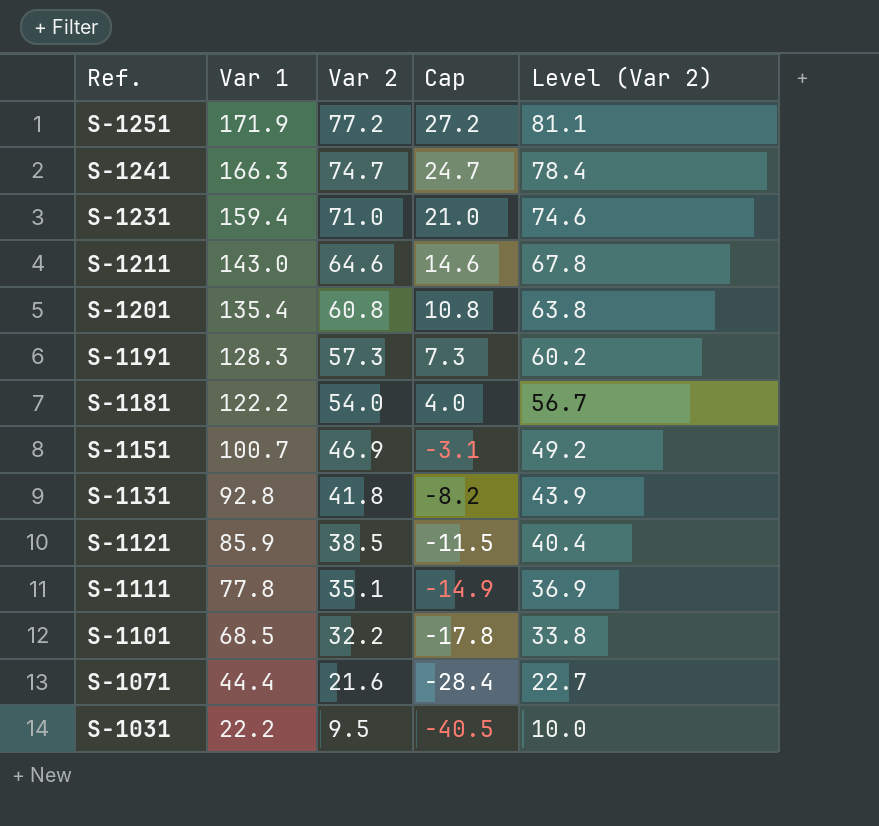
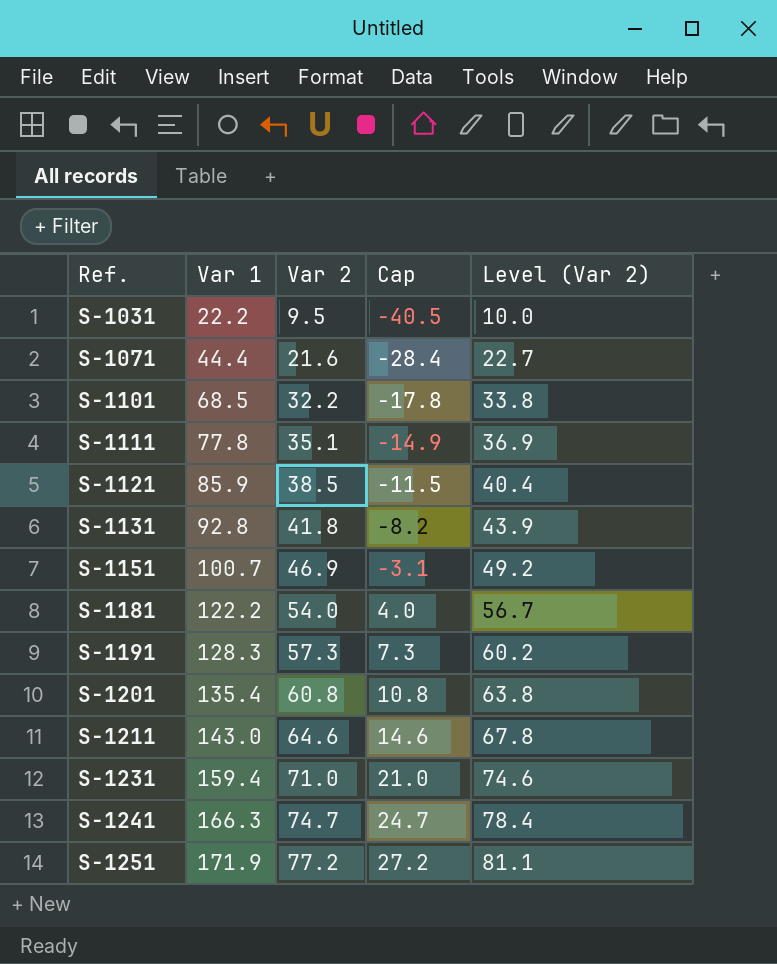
row order: Ref. descending -> Ref. ascending

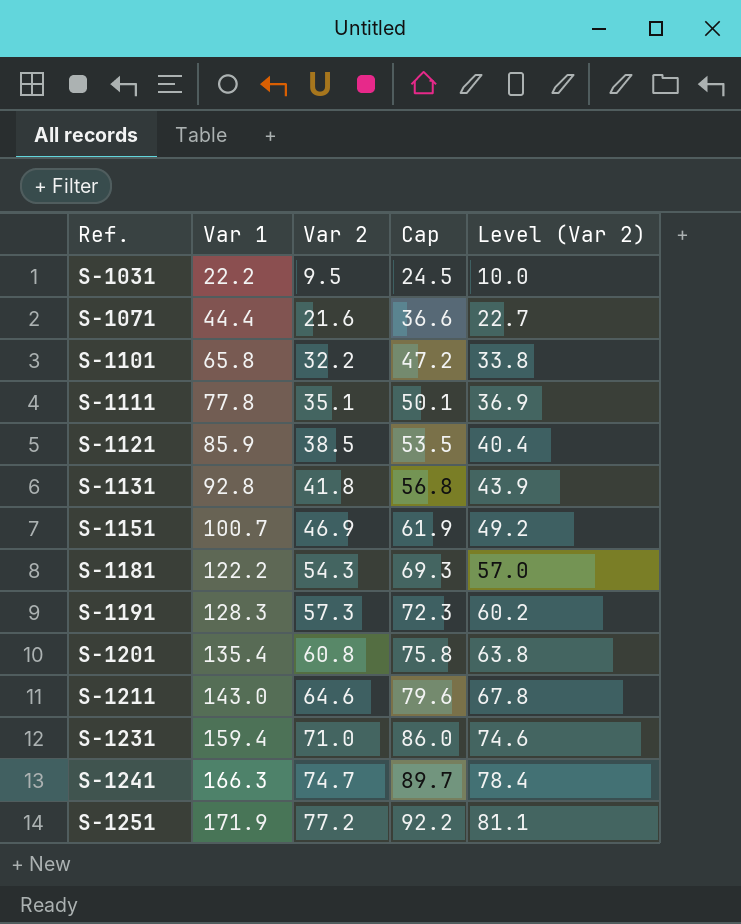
column Cap | formula: [Var 2] - 50 -> [Var 2] + 15
S-1101 | Var 1: 68.5 -> 65.8
S-1181 | Var 2: 54.0 -> 54.3
S-1181 | Level (Var 2): 56.7 -> 57.0

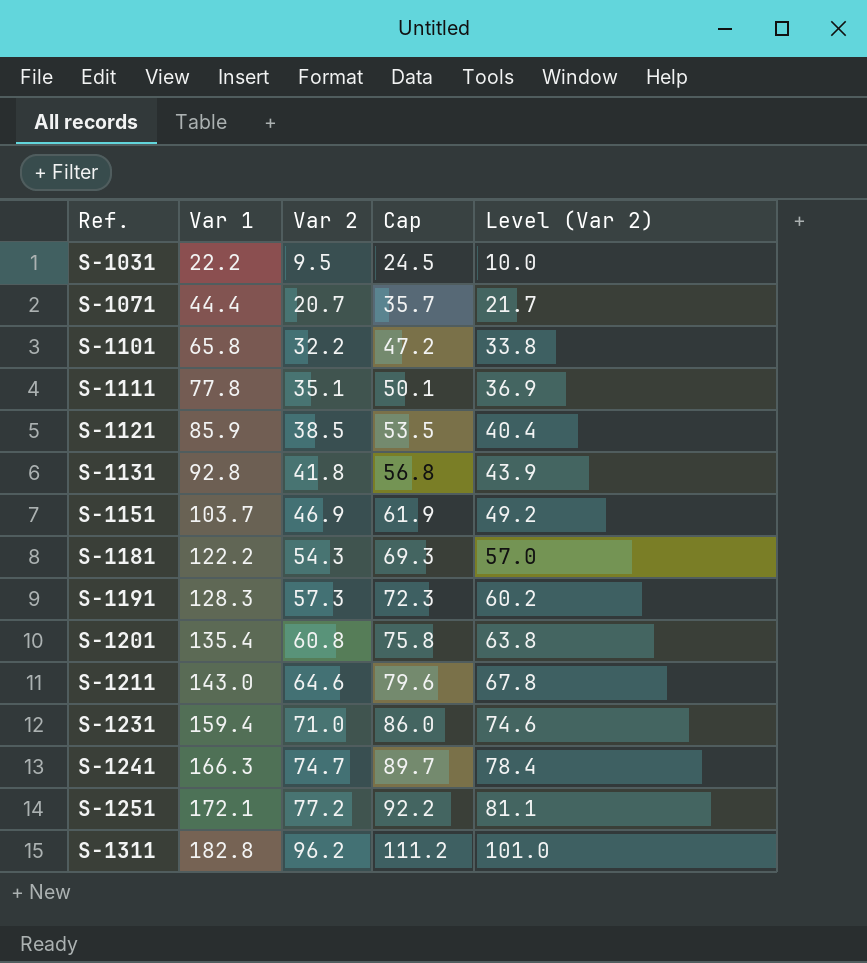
S-1071 | Var 2: 21.6 -> 20.7
S-1071 | Cap: 36.6 -> 35.7
S-1071 | Level (Var 2): 22.7 -> 21.7
S-1151 | Var 1: 100.7 -> 103.7
S-1251 | Var 1: 171.9 -> 172.1
row S-1311: none -> 182.8 | 96.2 | 111.2 | 101.0

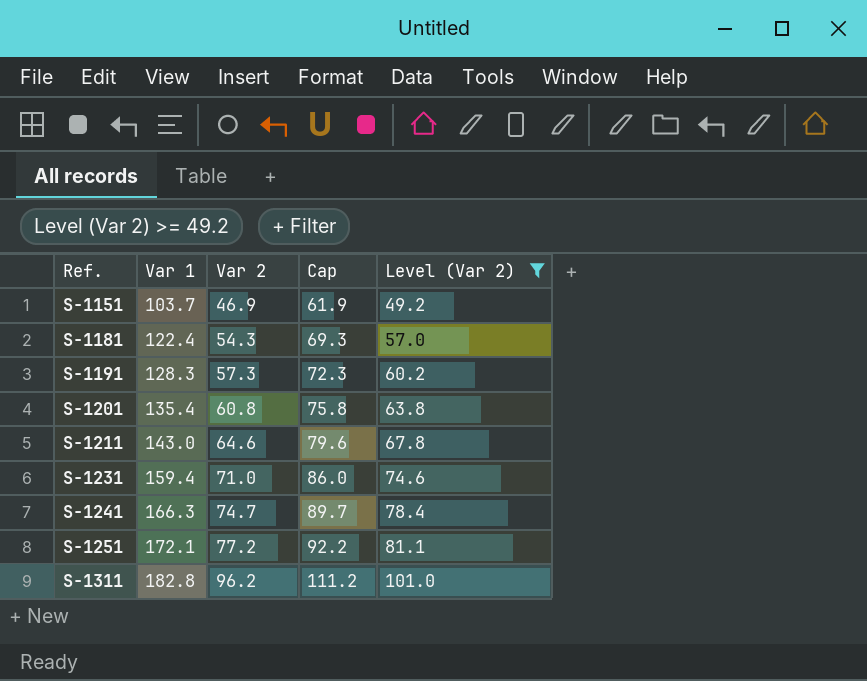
filter: none -> Level (Var 2) >= 49.2
S-1181 | Var 1: 122.2 -> 122.4

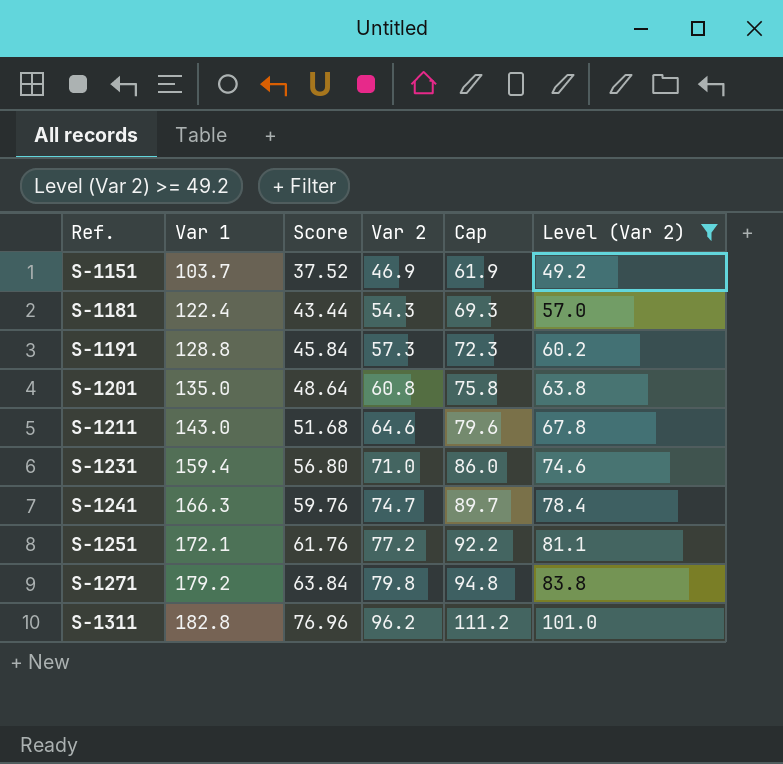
column Score | formula: none -> [Var 2] * 0.8
S-1191 | Var 1: 128.3 -> 128.8
S-1201 | Var 1: 135.4 -> 135.0
row S-1271: none -> 179.2 | 63.84 | 79.8 | 94.8 | 83.8

